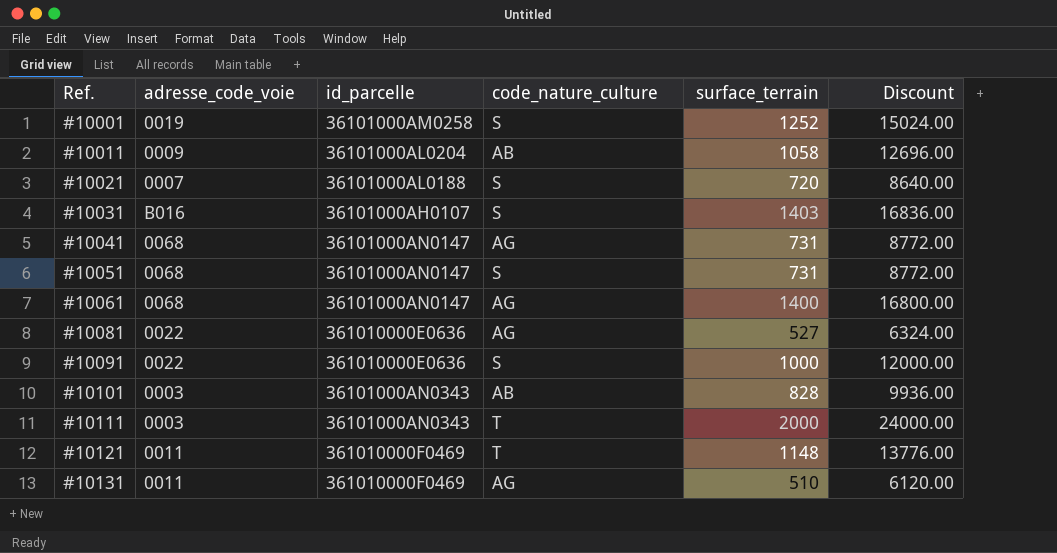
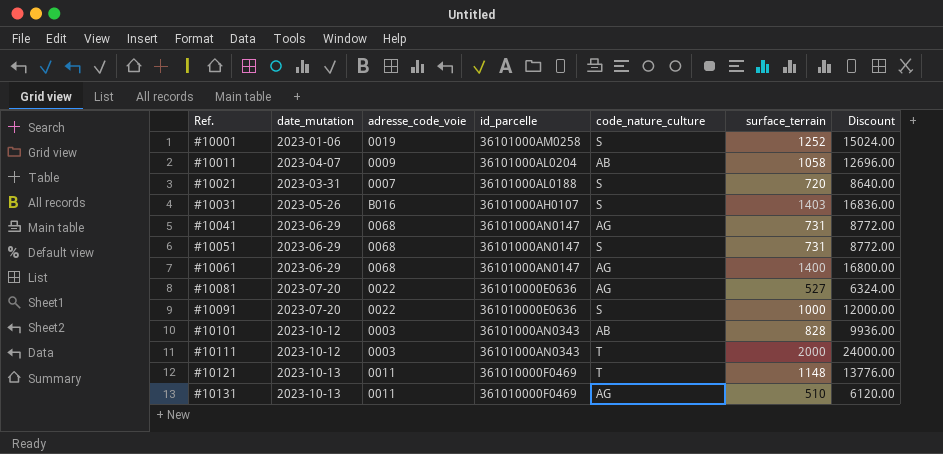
column date_mutation | position: none -> 2

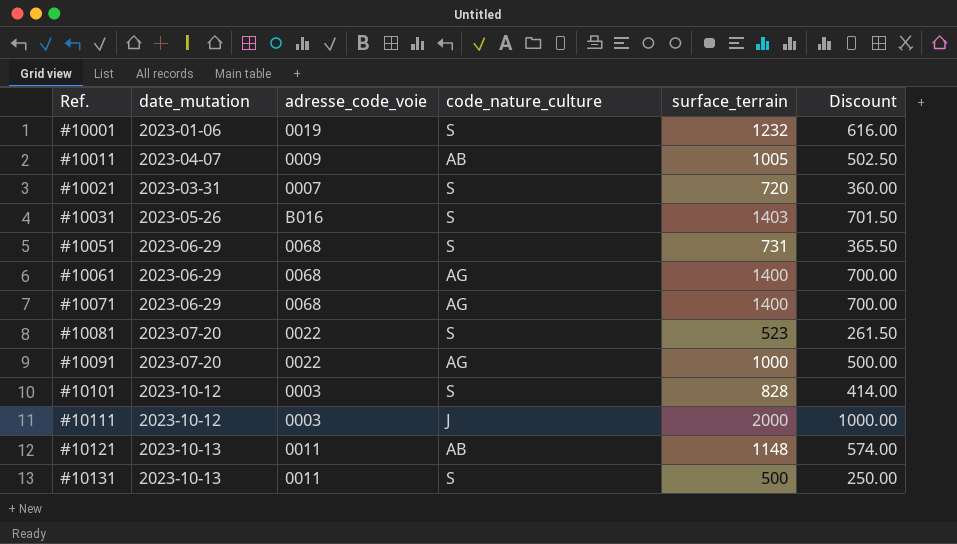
column id_parcelle | position: 4 -> none
column Discount | formula: [surface_terrain] * 12 -> [surface_terrain] * 0.5
row #10041: 2023-06-29 | 0068 | 36101000AN0147 | AG | 731 | 8772.00 -> none
#10001 | surface_terrain: 1252 -> 1232
#10011 | surface_terrain: 1058 -> 1005
row #10071: none -> 2023-06-29 | 0068 | AG | 1400 | 700.00
#10081 | code_nature_culture: AG -> S
#10081 | surface_terrain: 527 -> 523
#10091 | code_nature_culture: S -> AG
#10101 | code_nature_culture: AB -> S
#10111 | code_nature_culture: T -> J
#10121 | code_nature_culture: T -> AB
#10131 | code_nature_culture: AG -> S
#10131 | surface_terrain: 510 -> 500

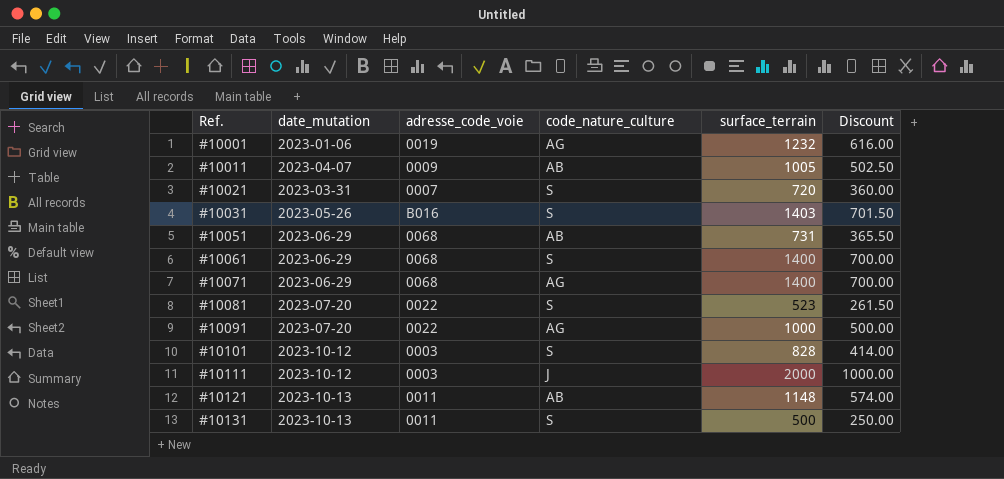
#10001 | code_nature_culture: S -> AG
#10051 | code_nature_culture: S -> AB
#10061 | code_nature_culture: AG -> S

